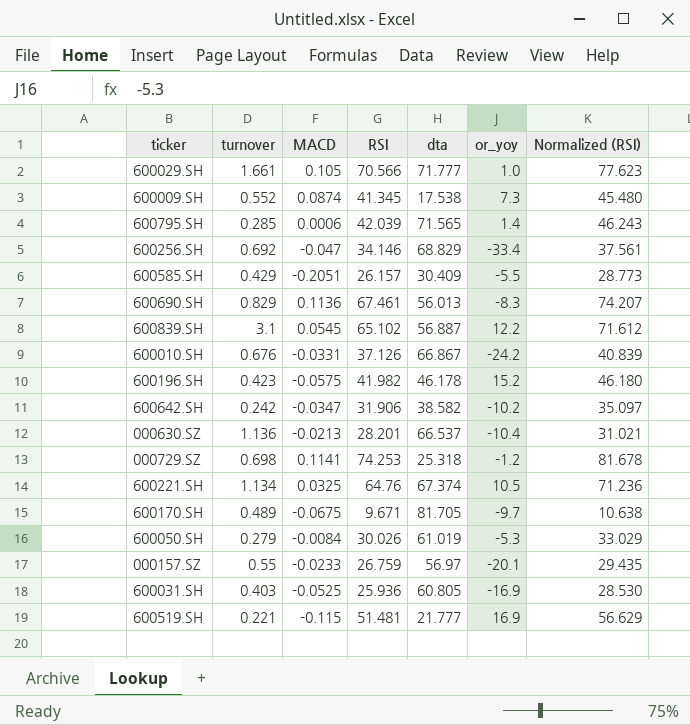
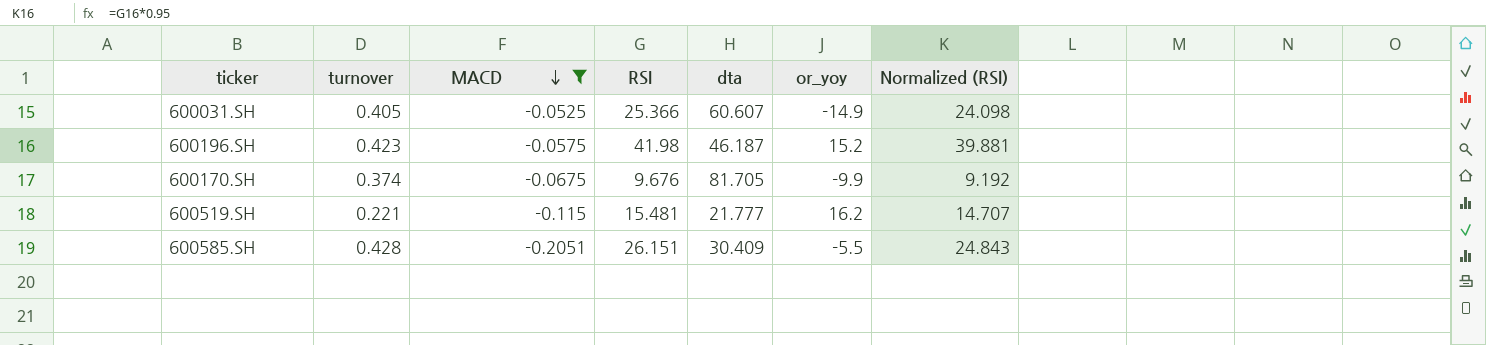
filter: none -> MACD <= -0.0525
row order: none -> MACD descending
column Normalized (RSI) | formula: [RSI] * 1.1 -> [RSI] * 0.95
600031.SH | turnover: 0.403 -> 0.405
600031.SH | RSI: 25.936 -> 25.366
600031.SH | dta: 60.805 -> 60.607
600031.SH | or_yoy: -16.9 -> -14.9
600196.SH | RSI: 41.982 -> 41.98
600196.SH | dta: 46.178 -> 46.187
600170.SH | turnover: 0.489 -> 0.374
600170.SH | RSI: 9.671 -> 9.676
600170.SH | or_yoy: -9.7 -> -9.9
600519.SH | RSI: 51.481 -> 15.481
600519.SH | or_yoy: 16.9 -> 16.2
600585.SH | turnover: 0.429 -> 0.428
600585.SH | RSI: 26.157 -> 26.151

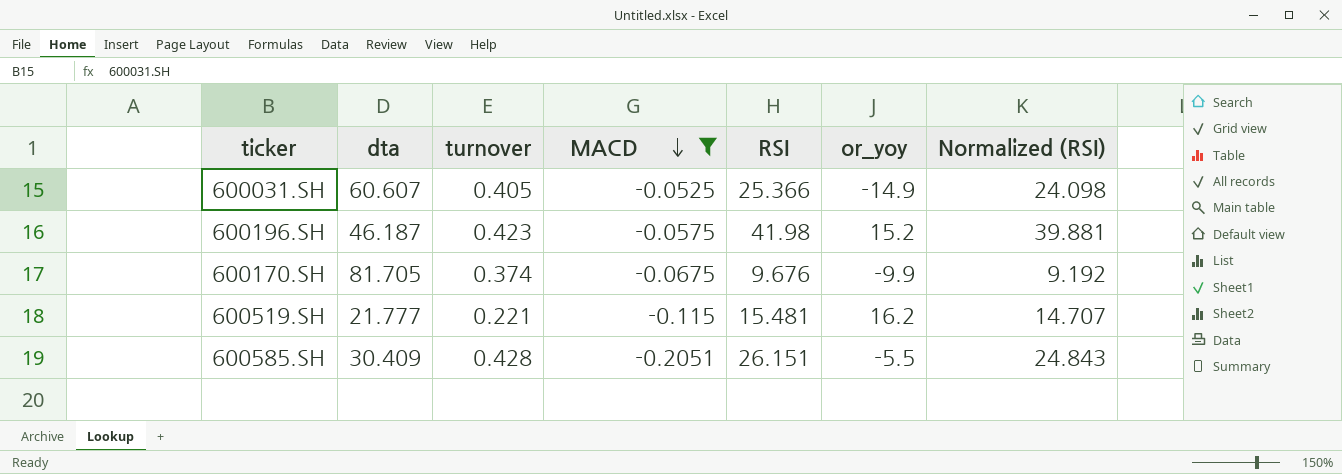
column dta | position: 5 -> 2

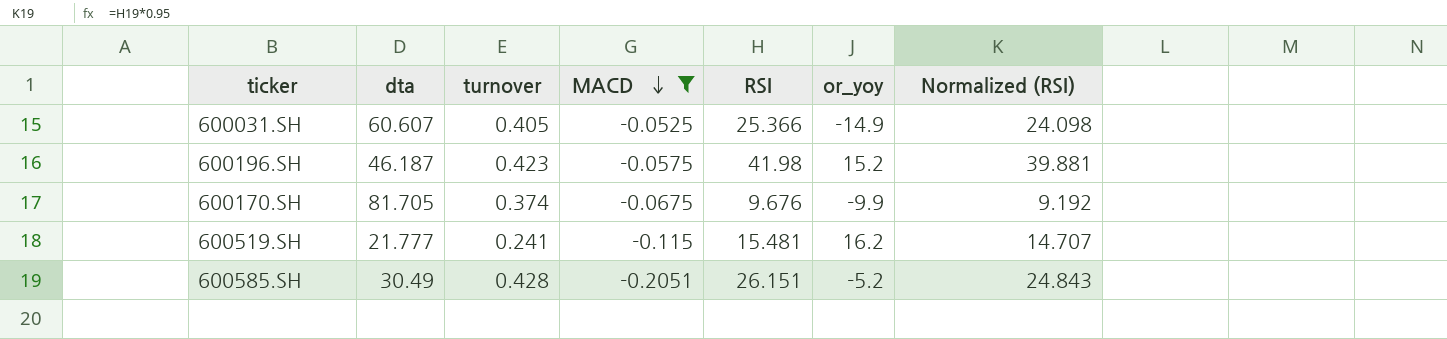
600519.SH | turnover: 0.221 -> 0.241
600585.SH | dta: 30.409 -> 30.49
600585.SH | or_yoy: -5.5 -> -5.2

